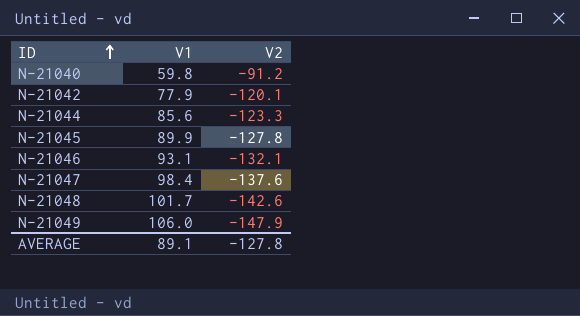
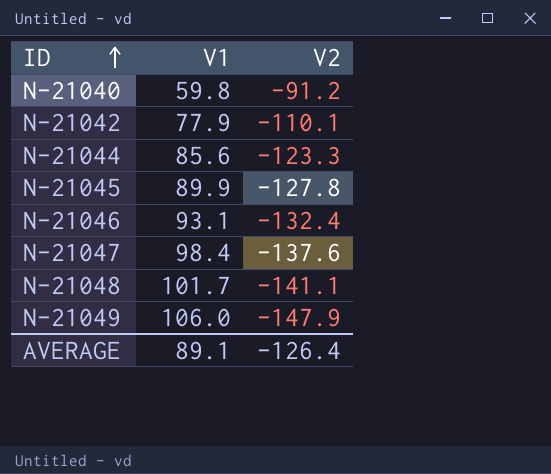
N-21042 | V2: -120.1 -> -110.1
N-21046 | V2: -132.1 -> -132.4
N-21048 | V2: -142.6 -> -141.1
AVERAGE | V2: -127.8 -> -126.4

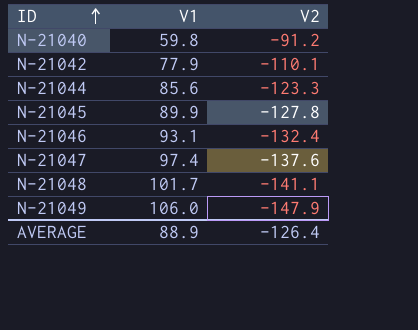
N-21047 | V1: 98.4 -> 97.4
AVERAGE | V1: 89.1 -> 88.9

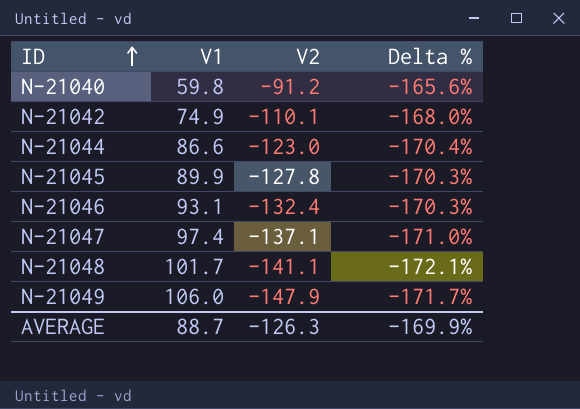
column Delta % | formula: none -> ([V1] - [V2]) / [V2]
N-21042 | V1: 77.9 -> 74.9
N-21044 | V1: 85.6 -> 86.6
N-21044 | V2: -123.3 -> -123.0
N-21047 | V2: -137.6 -> -137.1
AVERAGE | V1: 88.9 -> 88.7
AVERAGE | V2: -126.4 -> -126.3

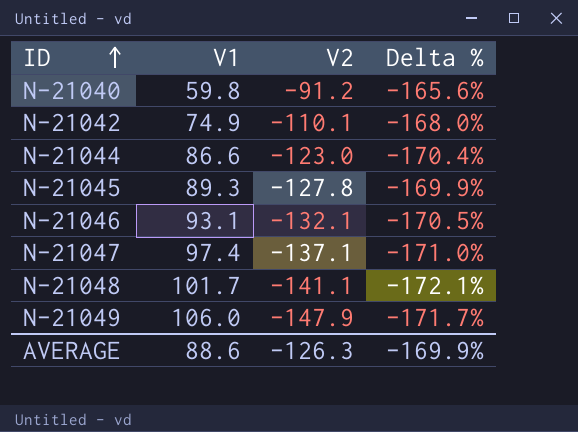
N-21045 | V1: 89.9 -> 89.3
N-21045 | Delta %: -170.3% -> -169.9%
N-21046 | V2: -132.4 -> -132.1
N-21046 | Delta %: -170.3% -> -170.5%
AVERAGE | V1: 88.7 -> 88.6

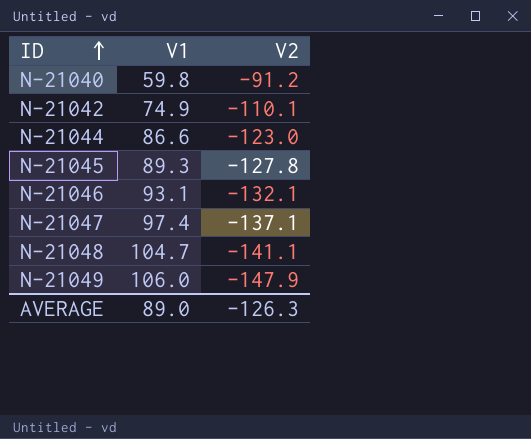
column Delta % | formula: ([V1] - [V2]) / [V2] -> none
N-21048 | V1: 101.7 -> 104.7
AVERAGE | V1: 88.6 -> 89.0

